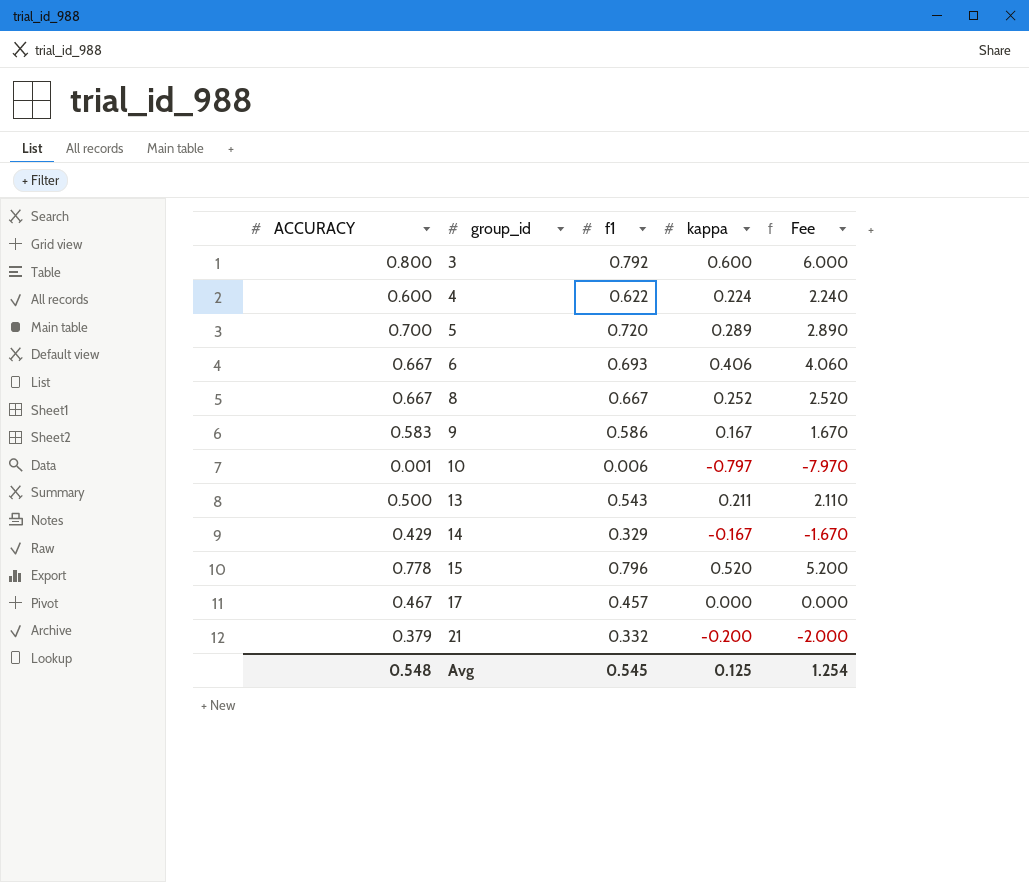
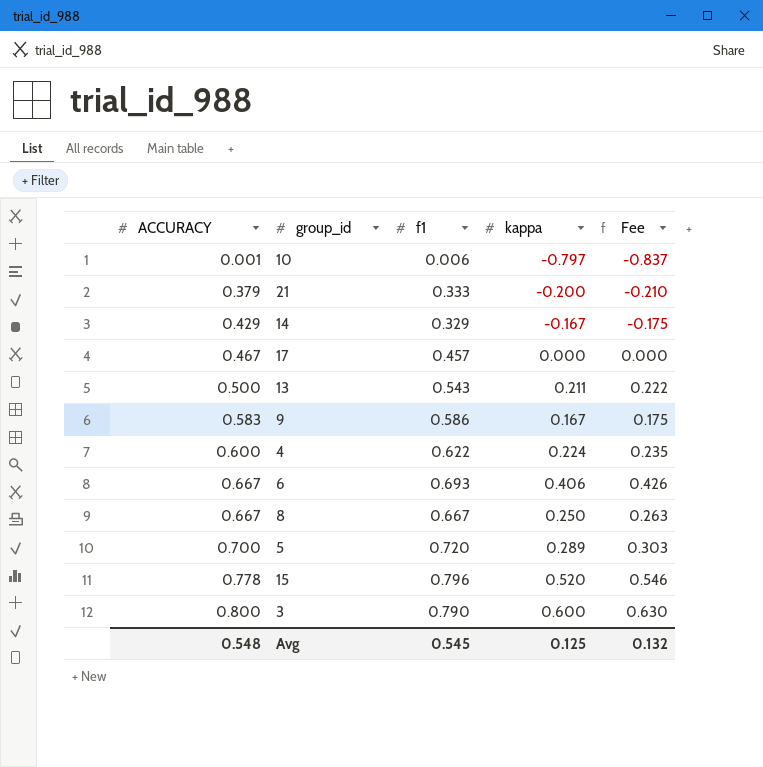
row order: group_id ascending -> ACCURACY ascending
column Fee | formula: [kappa] * 10 -> [kappa] * 1.05
21 | f1: 0.332 -> 0.333
8 | kappa: 0.252 -> 0.250
3 | f1: 0.792 -> 0.790
Avg | Fee: 1.254 -> 0.132

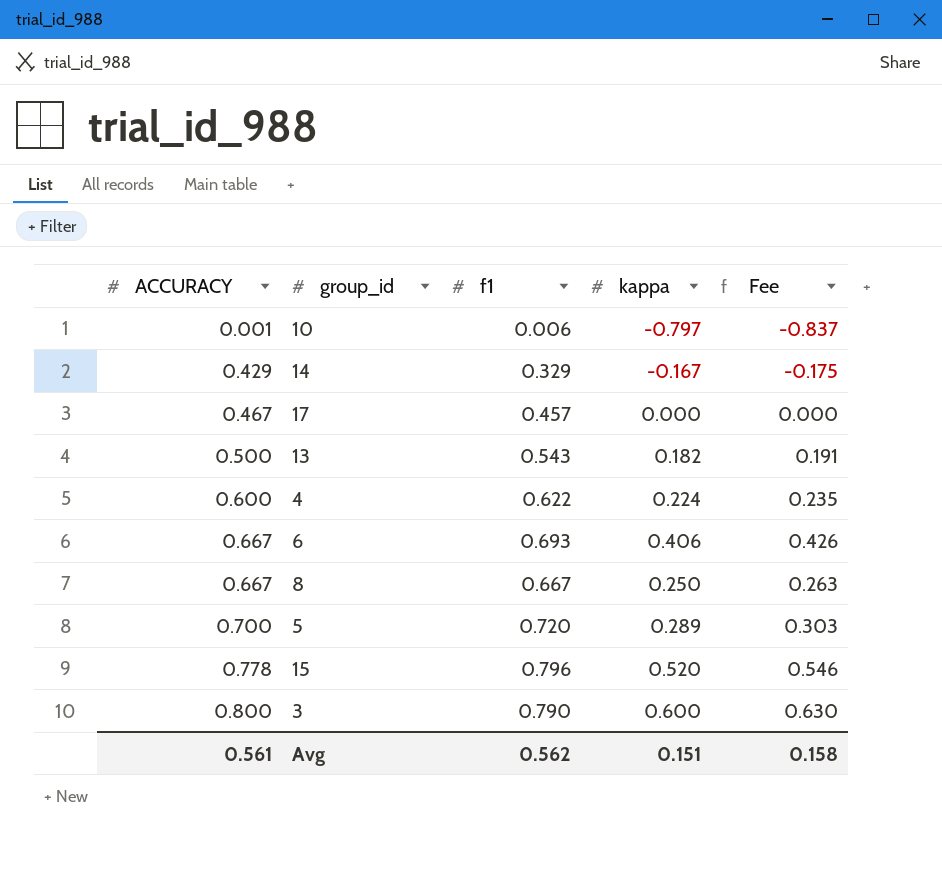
row 21: 0.379 | 0.333 | -0.200 | -0.210 -> none
row 9: 0.583 | 0.586 | 0.167 | 0.175 -> none
13 | kappa: 0.211 -> 0.182
13 | Fee: 0.222 -> 0.191
Avg | ACCURACY: 0.548 -> 0.561
Avg | f1: 0.545 -> 0.562
Avg | kappa: 0.125 -> 0.151
Avg | Fee: 0.132 -> 0.158

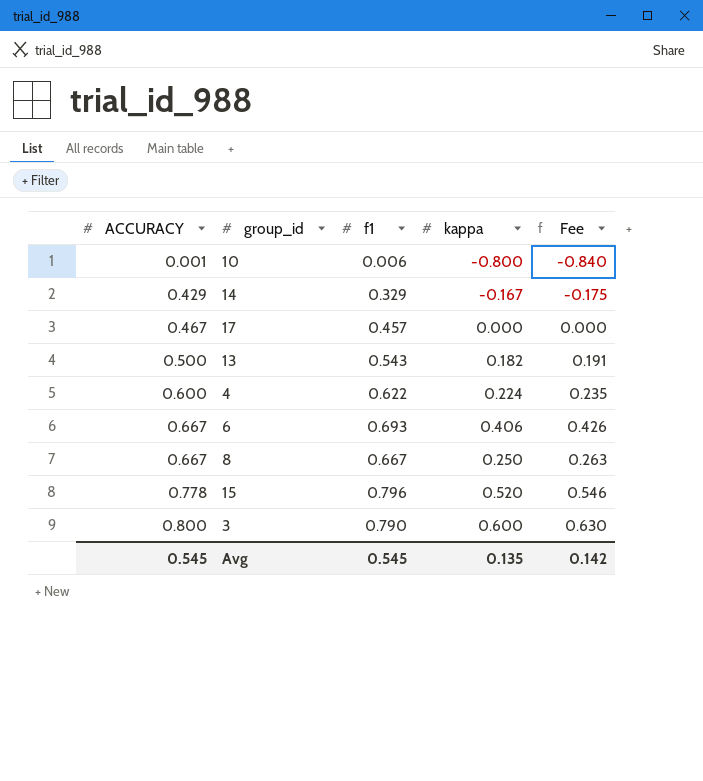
row 5: 0.700 | 0.720 | 0.289 | 0.303 -> none
10 | kappa: -0.797 -> -0.800
10 | Fee: -0.837 -> -0.840
Avg | ACCURACY: 0.561 -> 0.545
Avg | f1: 0.562 -> 0.545
Avg | kappa: 0.151 -> 0.135
Avg | Fee: 0.158 -> 0.142

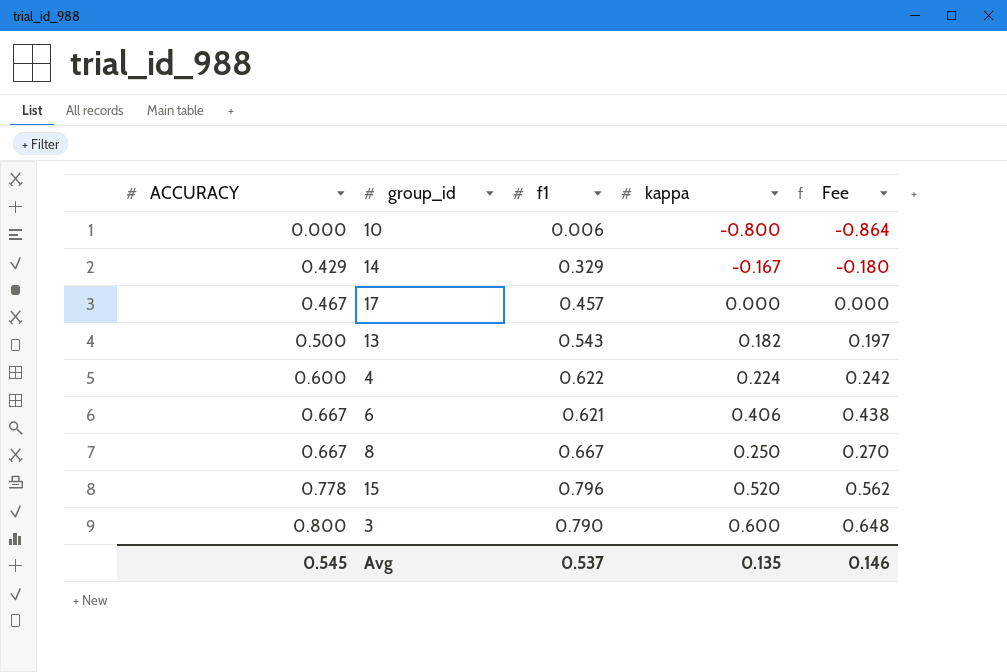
column Fee | formula: [kappa] * 1.05 -> [kappa] * 1.08
10 | ACCURACY: 0.001 -> 0.000
6 | f1: 0.693 -> 0.621
Avg | f1: 0.545 -> 0.537
Avg | Fee: 0.142 -> 0.146

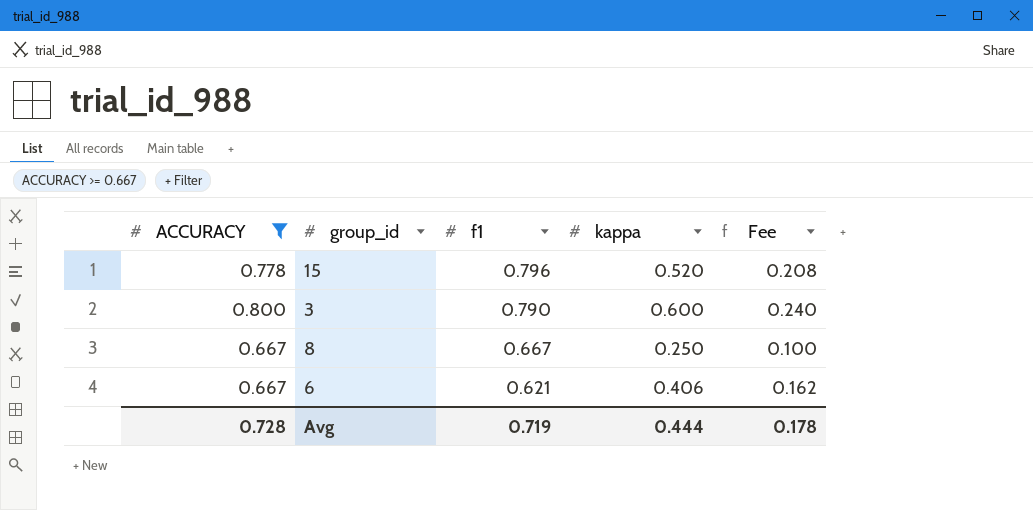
filter: none -> ACCURACY >= 0.667
row order: ACCURACY ascending -> f1 descending
column Fee | formula: [kappa] * 1.08 -> [kappa] * 0.4
Avg | ACCURACY: 0.545 -> 0.728
Avg | f1: 0.537 -> 0.719
Avg | kappa: 0.135 -> 0.444
Avg | Fee: 0.146 -> 0.178

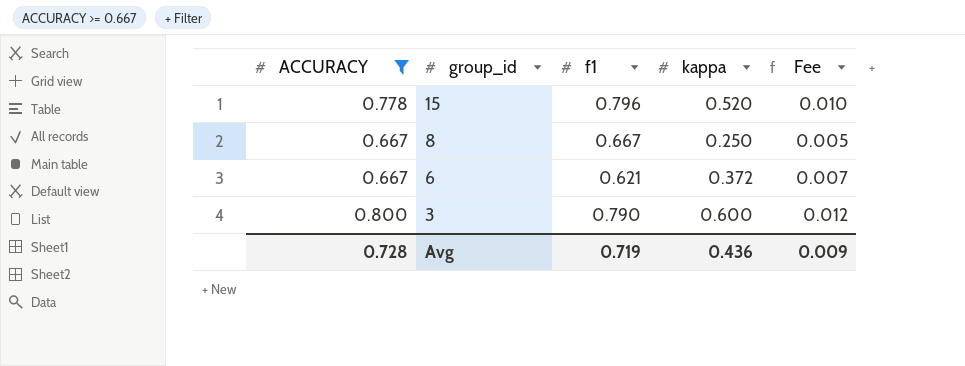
row order: f1 descending -> group_id descending
column Fee | formula: [kappa] * 0.4 -> [kappa] * 0.02
6 | kappa: 0.406 -> 0.372
Avg | kappa: 0.444 -> 0.436
Avg | Fee: 0.178 -> 0.009

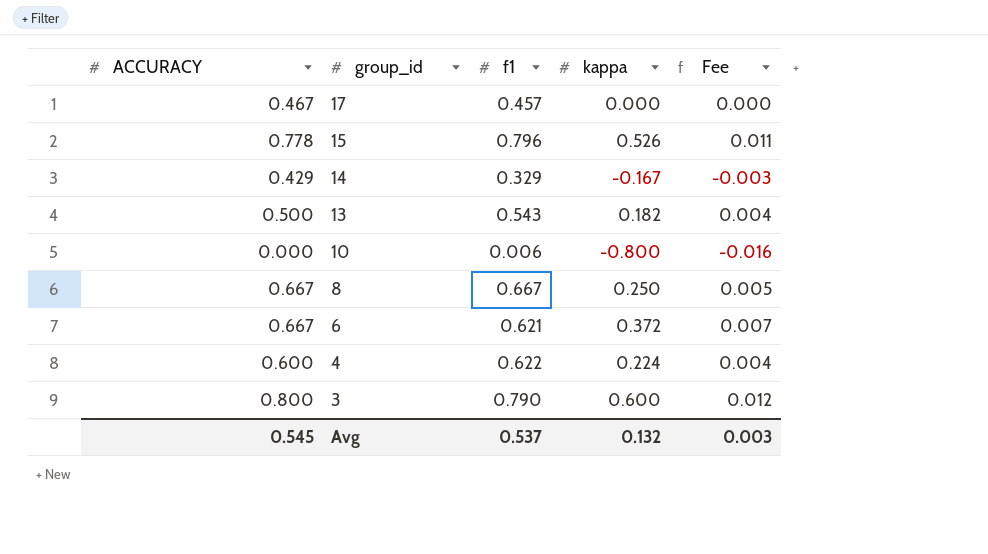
filter: ACCURACY >= 0.667 -> none
15 | kappa: 0.520 -> 0.526
15 | Fee: 0.010 -> 0.011
Avg | ACCURACY: 0.728 -> 0.545
Avg | f1: 0.719 -> 0.537
Avg | kappa: 0.436 -> 0.132
Avg | Fee: 0.009 -> 0.003

